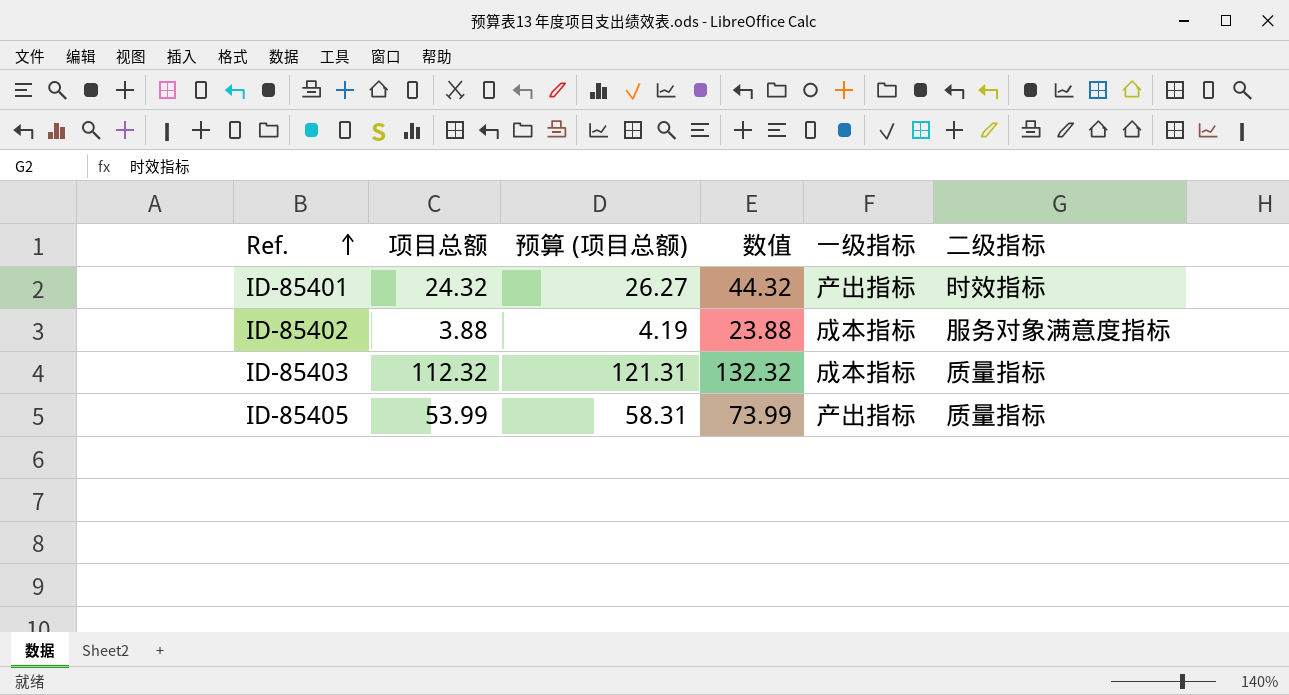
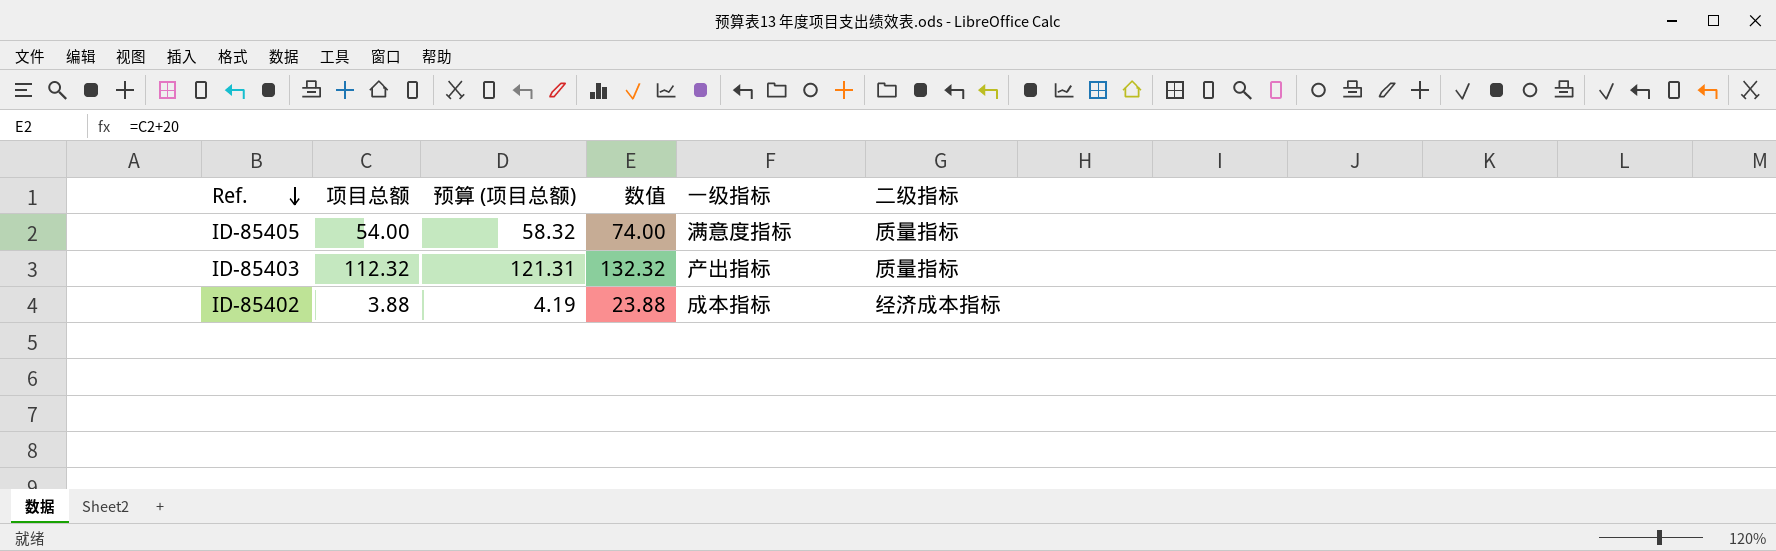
row order: Ref. ascending -> Ref. descending
row ID-85401: 24.32 | 26.27 | 44.32 | 产出指标 | 时效指标 -> none
ID-85405 | 项目总额: 53.99 -> 54.00
ID-85405 | 预算 (项目总额): 58.31 -> 58.32
ID-85405 | 数值: 73.99 -> 74.00
ID-85405 | 一级指标: 产出指标 -> 满意度指标
ID-85403 | 一级指标: 成本指标 -> 产出指标
ID-85402 | 二级指标: 服务对象满意度指标 -> 经济成本指标

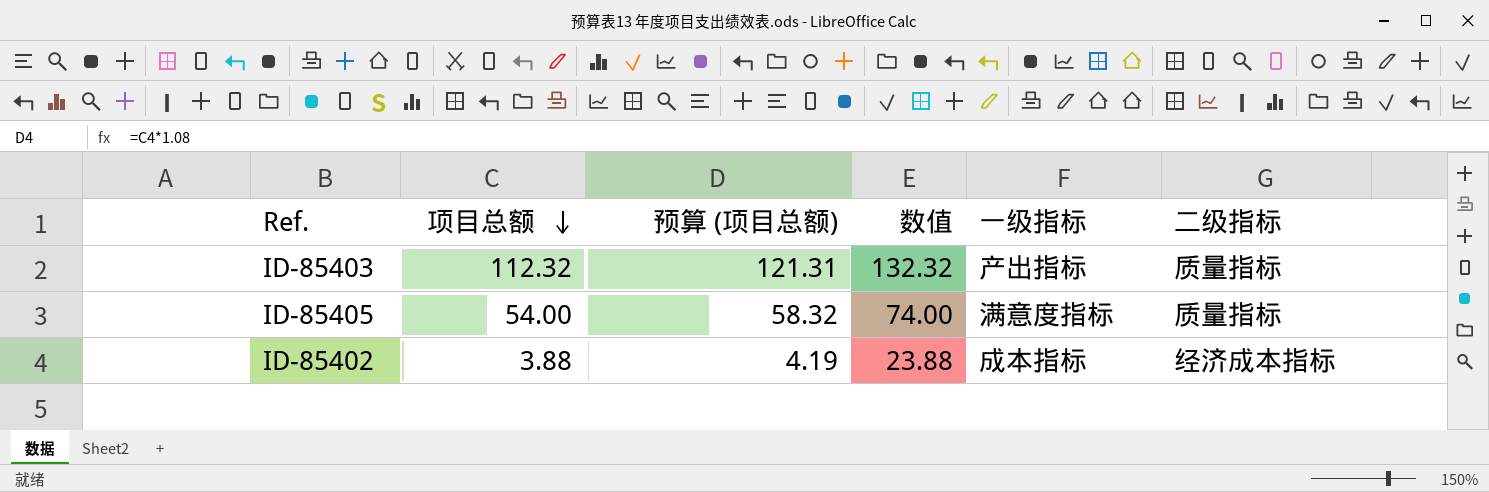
row order: Ref. descending -> 项目总额 descending

